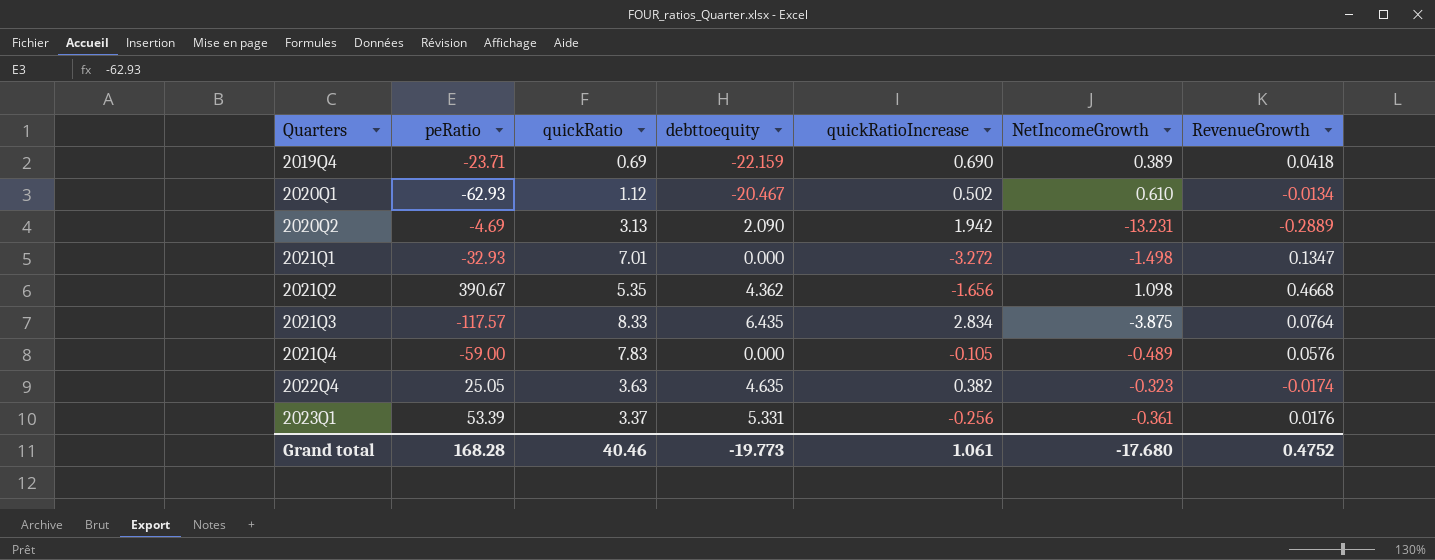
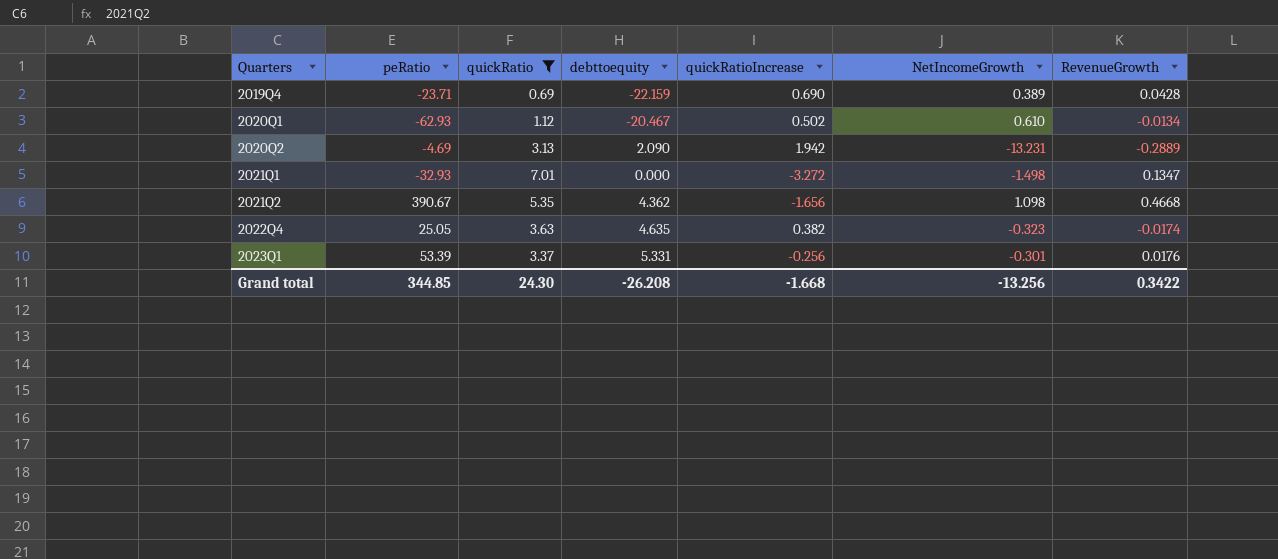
filter: none -> quickRatio <= 7.01
2019Q4 | RevenueGrowth: 0.0418 -> 0.0428
2023Q1 | NetIncomeGrowth: -0.361 -> -0.301
Grand total | peRatio: 168.28 -> 344.85
Grand total | quickRatio: 40.46 -> 24.30
Grand total | debttoequity: -19.773 -> -26.208
Grand total | quickRatioIncrease: 1.061 -> -1.668
Grand total | NetIncomeGrowth: -17.680 -> -13.256
Grand total | RevenueGrowth: 0.4752 -> 0.3422

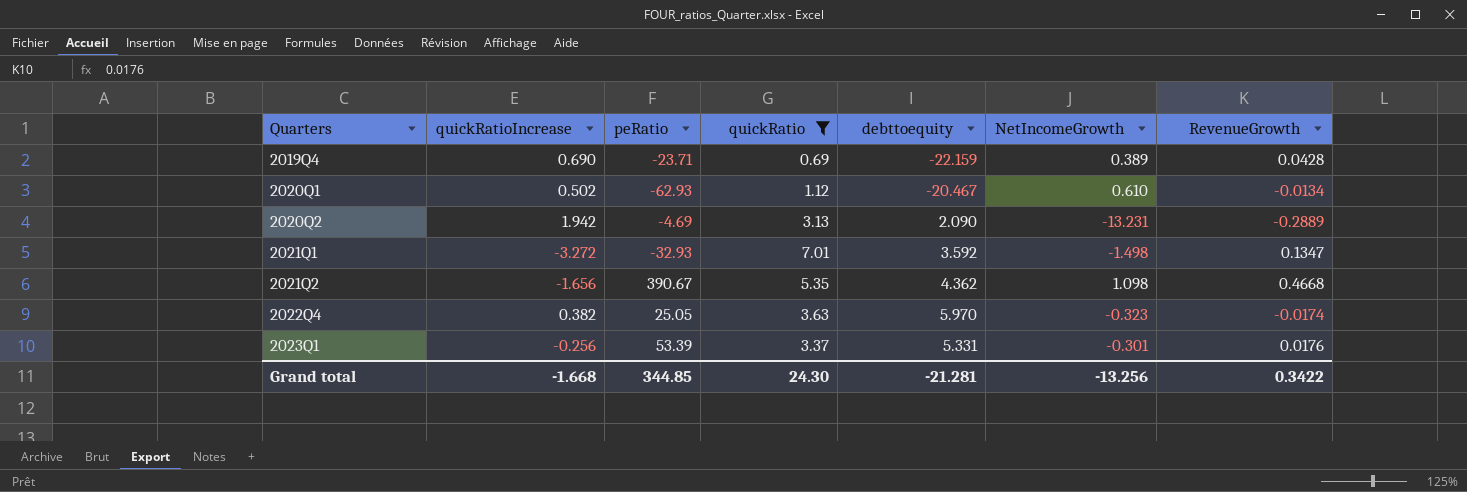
column quickRatioIncrease | position: 5 -> 2
2021Q1 | debttoequity: 0.000 -> 3.592
2022Q4 | debttoequity: 4.635 -> 5.970
Grand total | debttoequity: -26.208 -> -21.281

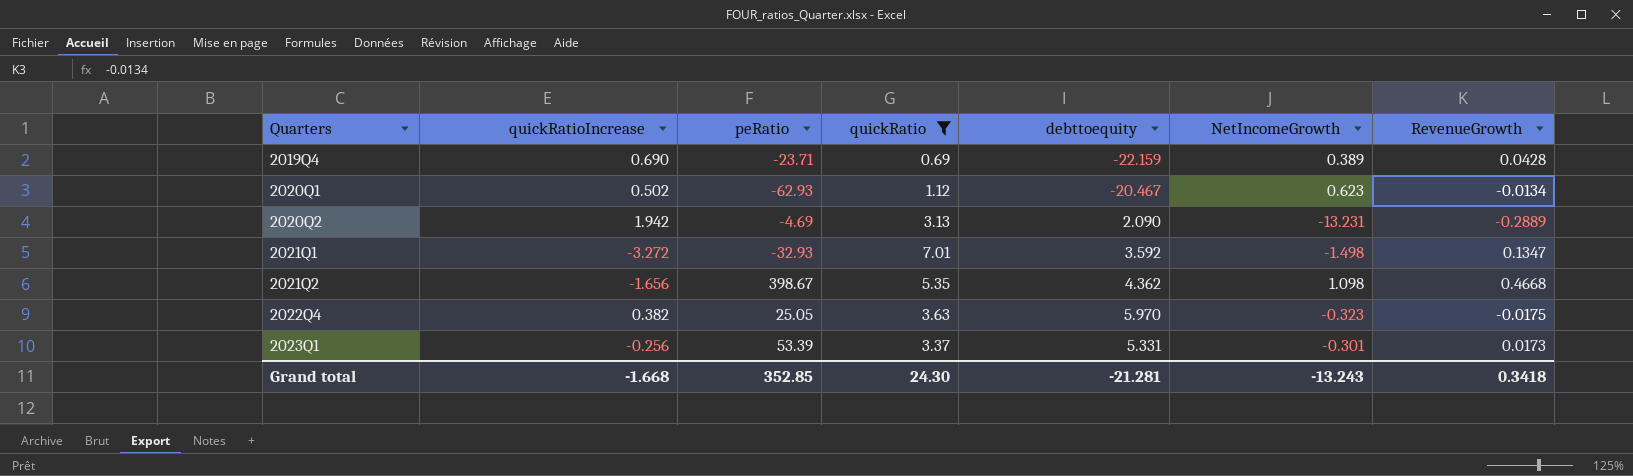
2020Q1 | NetIncomeGrowth: 0.610 -> 0.623
2021Q2 | peRatio: 390.67 -> 398.67
2022Q4 | RevenueGrowth: -0.0174 -> -0.0175
2023Q1 | RevenueGrowth: 0.0176 -> 0.0173
Grand total | peRatio: 344.85 -> 352.85
Grand total | NetIncomeGrowth: -13.256 -> -13.243
Grand total | RevenueGrowth: 0.3422 -> 0.3418

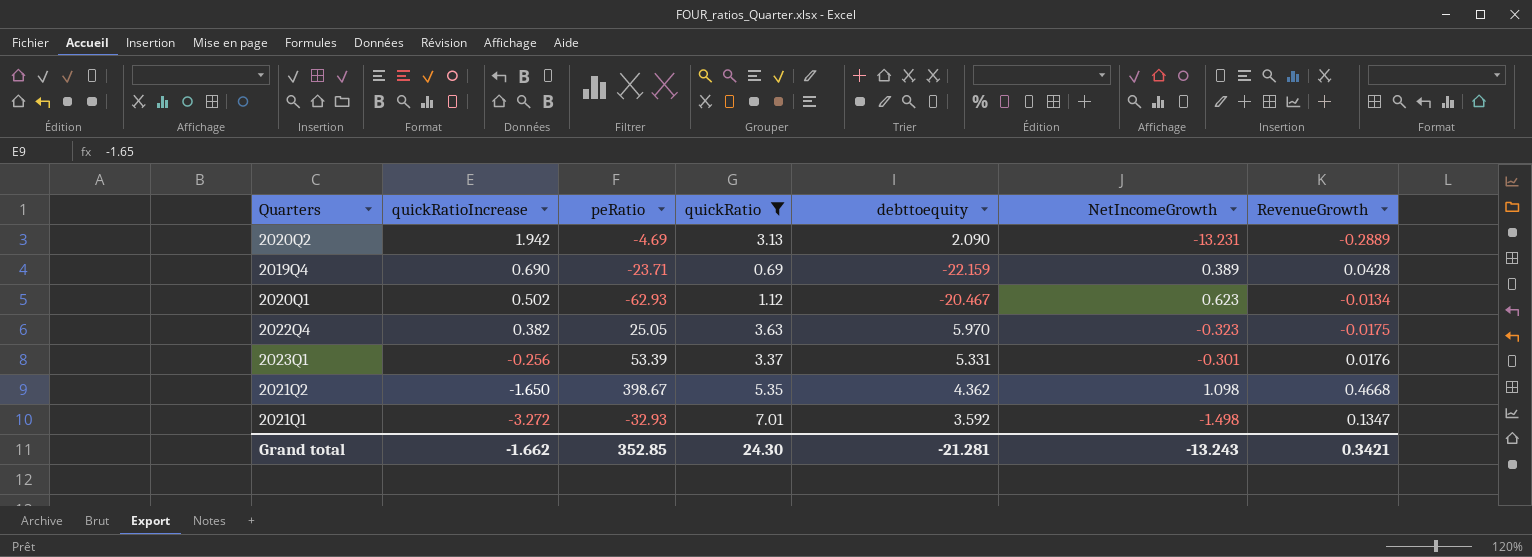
row order: Quarters ascending -> quickRatioIncrease descending
2023Q1 | RevenueGrowth: 0.0173 -> 0.0176
2021Q2 | quickRatioIncrease: -1.656 -> -1.650
Grand total | quickRatioIncrease: -1.668 -> -1.662
Grand total | RevenueGrowth: 0.3418 -> 0.3421

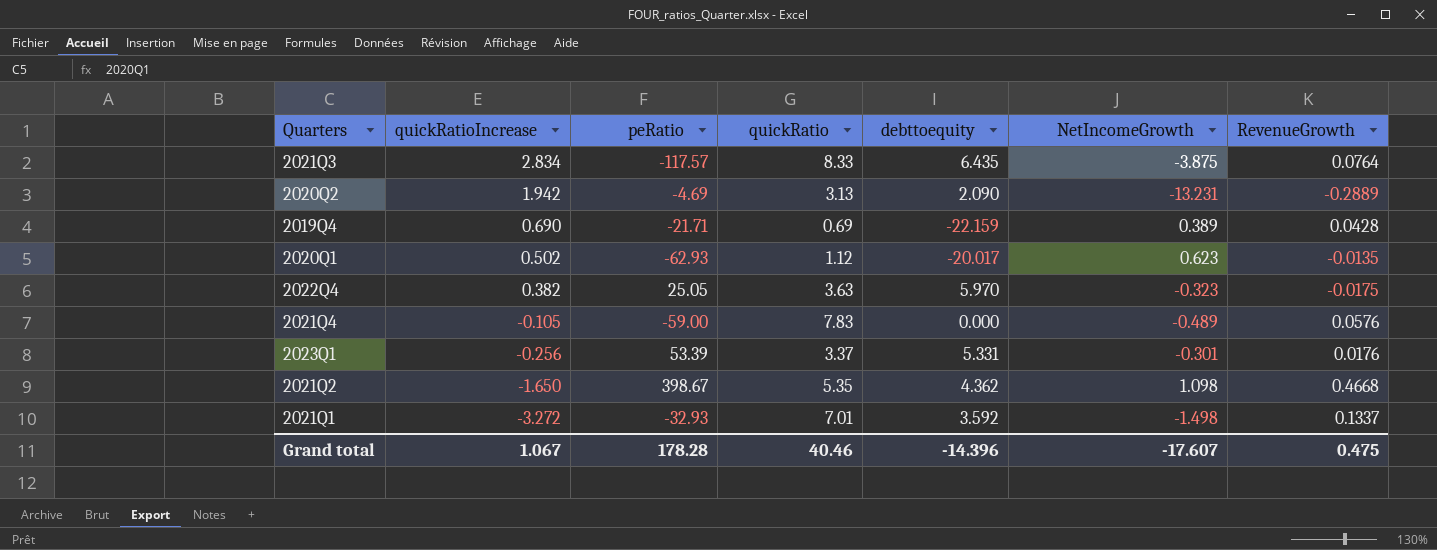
filter: quickRatio <= 7.01 -> none
2019Q4 | peRatio: -23.71 -> -21.71
2020Q1 | debttoequity: -20.467 -> -20.017
2020Q1 | RevenueGrowth: -0.0134 -> -0.0135
2021Q1 | RevenueGrowth: 0.1347 -> 0.1337
Grand total | quickRatioIncrease: -1.662 -> 1.067
Grand total | peRatio: 352.85 -> 178.28
Grand total | quickRatio: 24.30 -> 40.46
Grand total | debttoequity: -21.281 -> -14.396
Grand total | NetIncomeGrowth: -13.243 -> -17.607
Grand total | RevenueGrowth: 0.3421 -> 0.475

